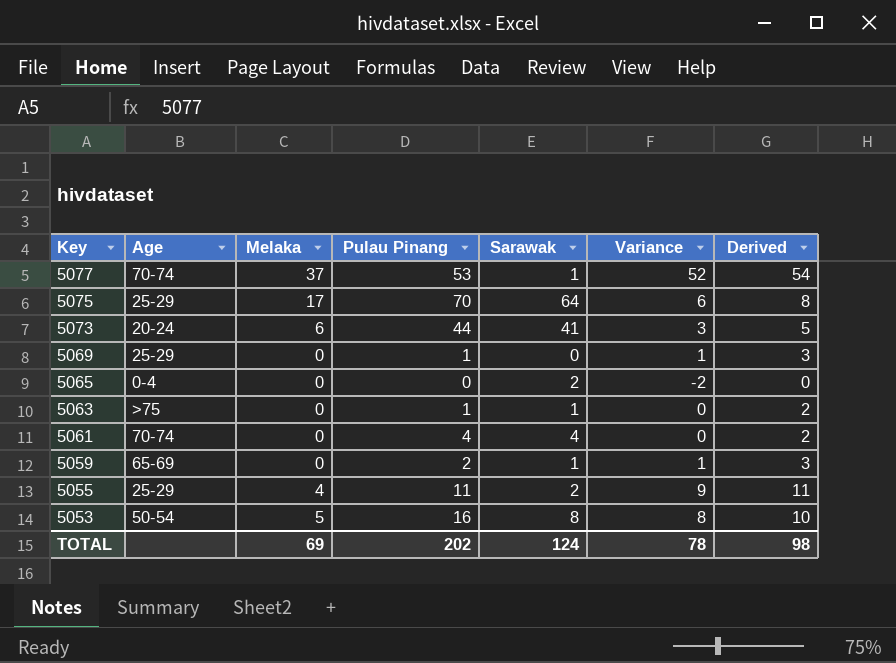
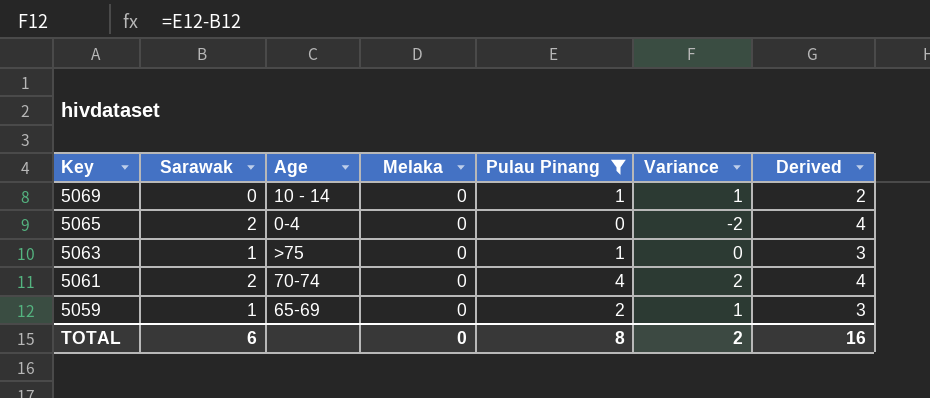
filter: none -> Pulau Pinang <= 4
column Sarawak | position: 5 -> 2
column Derived | formula: [Variance] + 2 -> [Sarawak] + 2
5069 | Age: 25-29 -> 10 - 14
5061 | Sarawak: 4 -> 2
5061 | Variance: 0 -> 2
TOTAL | Sarawak: 124 -> 6
TOTAL | Melaka: 69 -> 0
TOTAL | Pulau Pinang: 202 -> 8
TOTAL | Variance: 78 -> 2
TOTAL | Derived: 98 -> 16

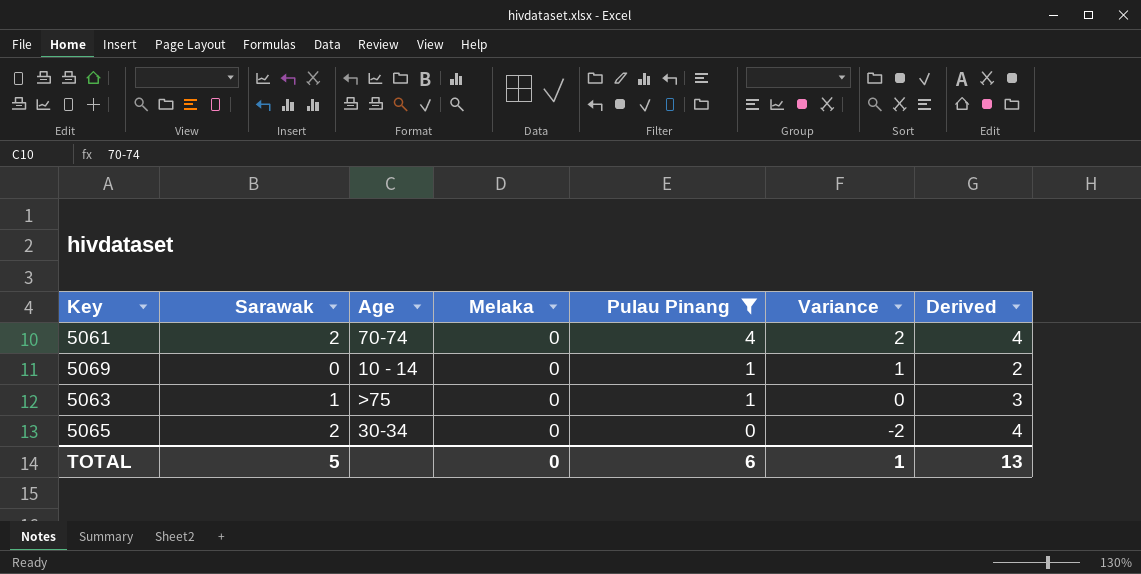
row order: Key descending -> Pulau Pinang descending
row 5059: 1 | 65-69 | 0 | 2 | 1 | 3 -> none
5065 | Age: 0-4 -> 30-34
TOTAL | Sarawak: 6 -> 5
TOTAL | Pulau Pinang: 8 -> 6
TOTAL | Variance: 2 -> 1
TOTAL | Derived: 16 -> 13

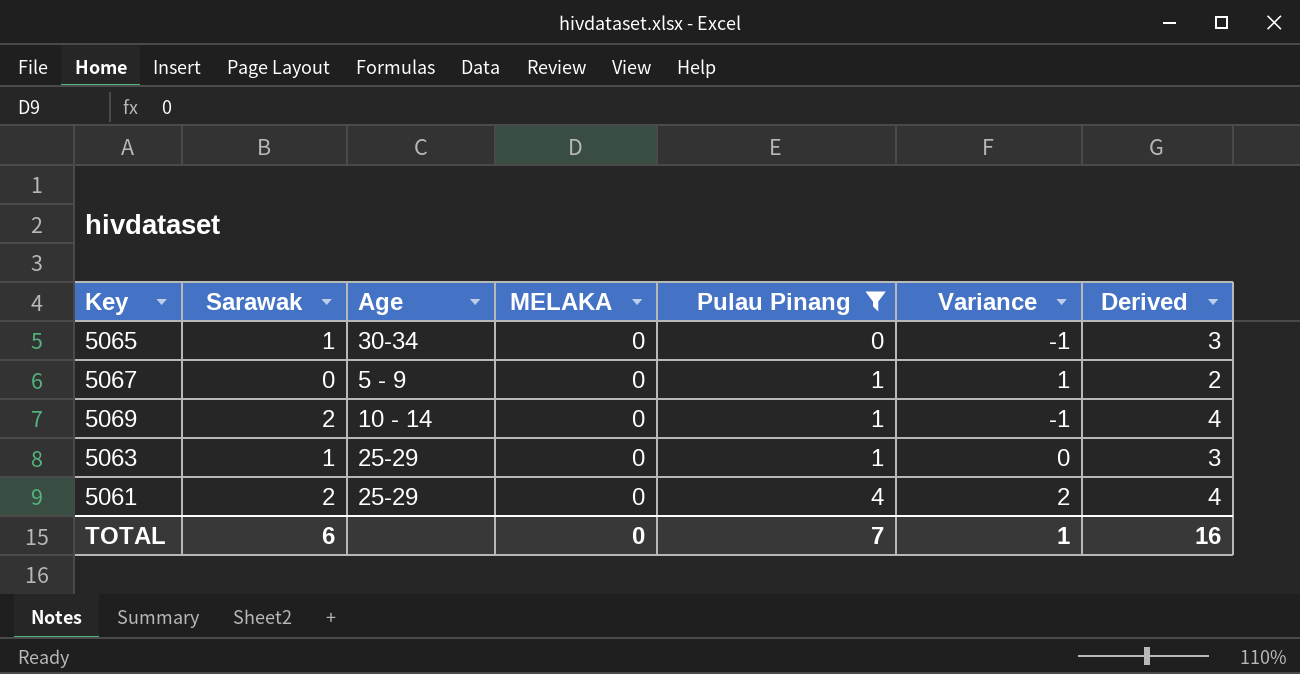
row order: Pulau Pinang descending -> Pulau Pinang ascending
column name: Melaka -> MELAKA
5065 | Sarawak: 2 -> 1
5065 | Variance: -2 -> -1
5065 | Derived: 4 -> 3
row 5067: none -> 0 | 5 - 9 | 0 | 1 | 1 | 2
5069 | Sarawak: 0 -> 2
5069 | Variance: 1 -> -1
5069 | Derived: 2 -> 4
5063 | Age: >75 -> 25-29
5061 | Age: 70-74 -> 25-29
TOTAL | Sarawak: 5 -> 6
TOTAL | Pulau Pinang: 6 -> 7
TOTAL | Derived: 13 -> 16

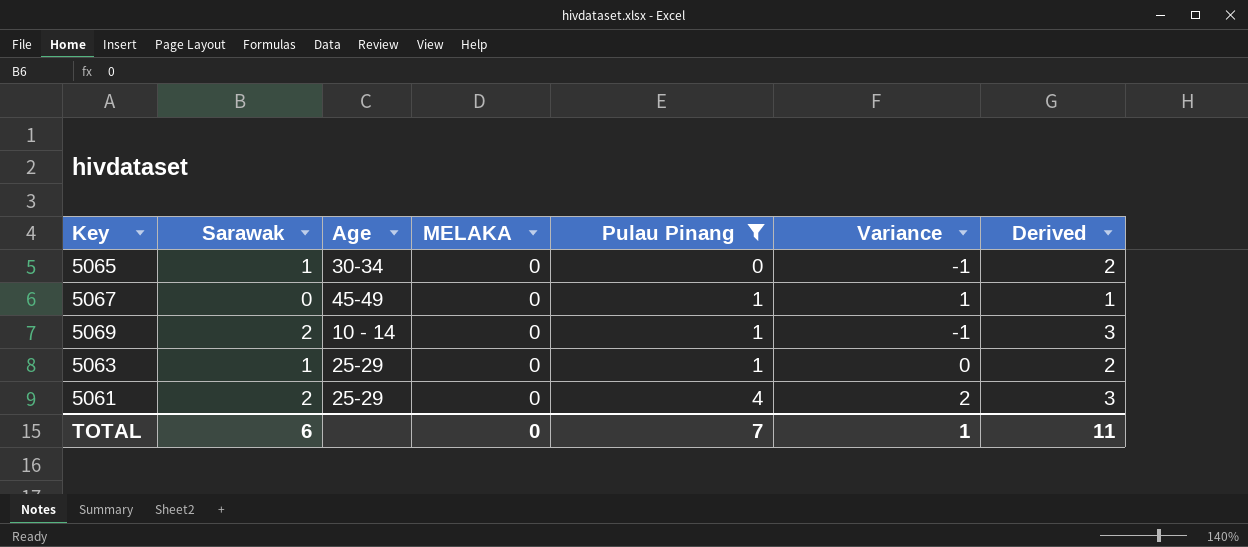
column Derived | formula: [Sarawak] + 2 -> [Sarawak] + 1
5067 | Age: 5 - 9 -> 45-49
TOTAL | Derived: 16 -> 11

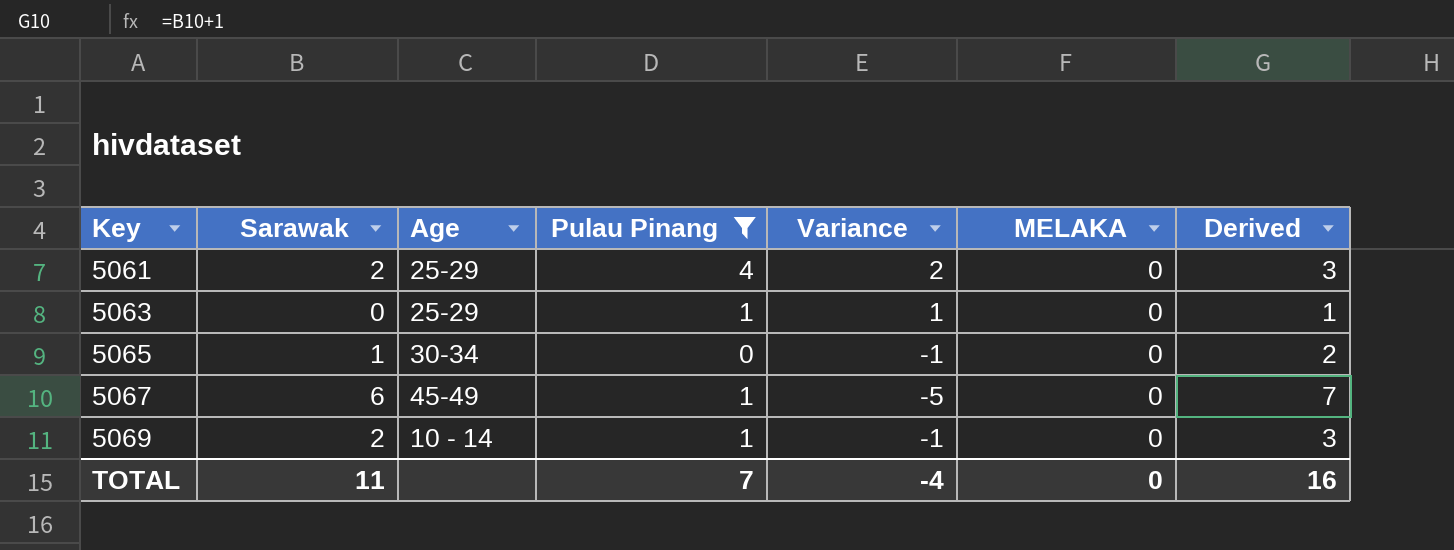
row order: Pulau Pinang ascending -> Key ascending
column MELAKA | position: 4 -> 6
5063 | Sarawak: 1 -> 0
5063 | Variance: 0 -> 1
5063 | Derived: 2 -> 1
5067 | Sarawak: 0 -> 6
5067 | Variance: 1 -> -5
5067 | Derived: 1 -> 7
TOTAL | Sarawak: 6 -> 11
TOTAL | Variance: 1 -> -4
TOTAL | Derived: 11 -> 16

